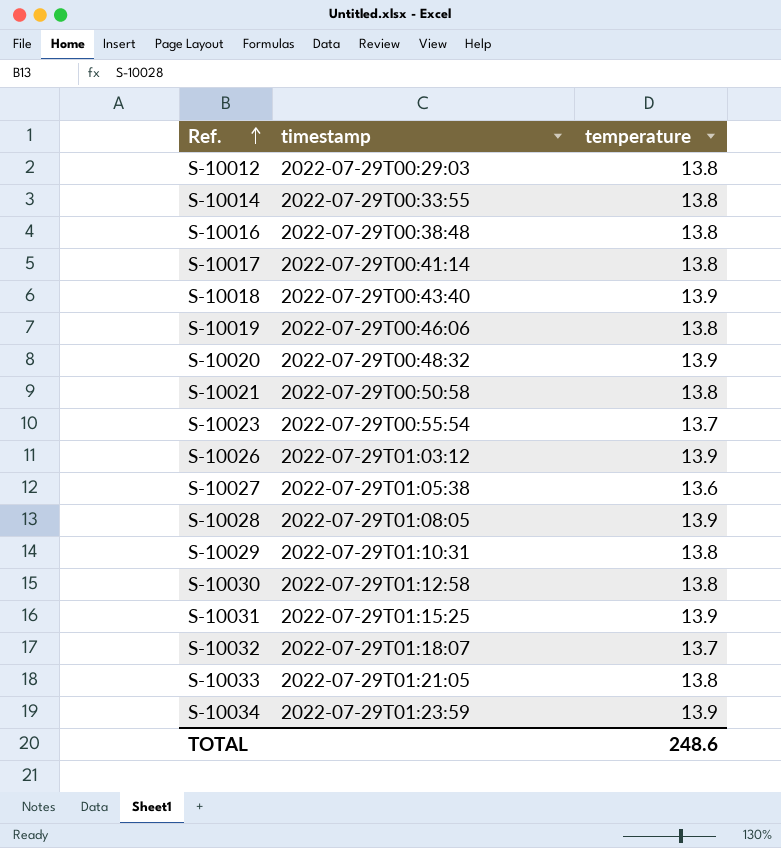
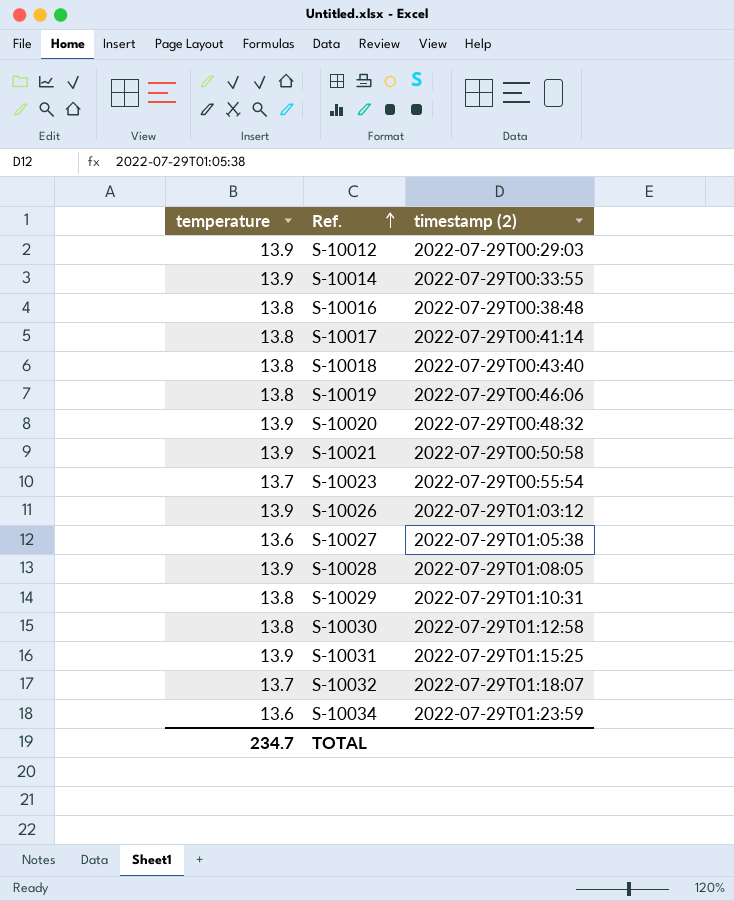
column temperature | position: 3 -> 1
column name: timestamp -> timestamp (2)
row S-10033: 2022-07-29T01:21:05 | 13.8 -> none
S-10012 | temperature: 13.8 -> 13.9
S-10014 | temperature: 13.8 -> 13.9
S-10018 | temperature: 13.9 -> 13.8
S-10021 | temperature: 13.8 -> 13.9
S-10034 | temperature: 13.9 -> 13.6
TOTAL | temperature: 248.6 -> 234.7

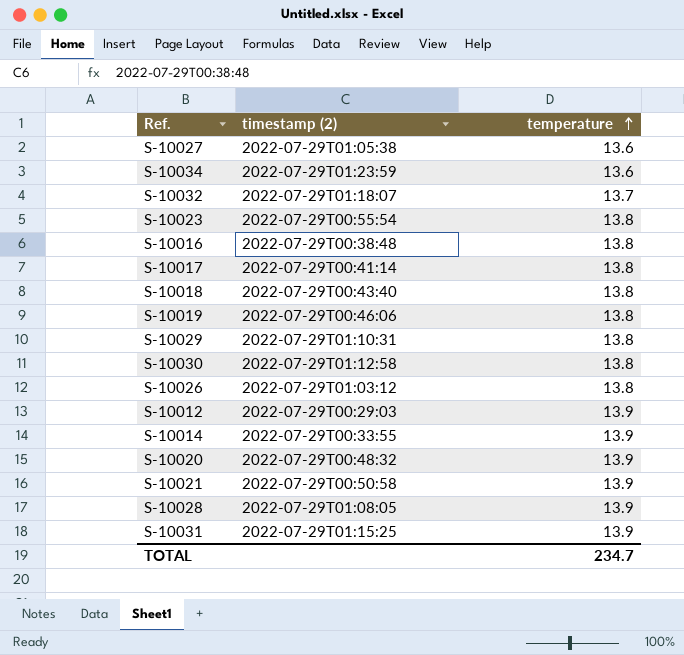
row order: Ref. ascending -> temperature ascending
column temperature | position: 1 -> 3
S-10023 | temperature: 13.7 -> 13.8
S-10026 | temperature: 13.9 -> 13.8

